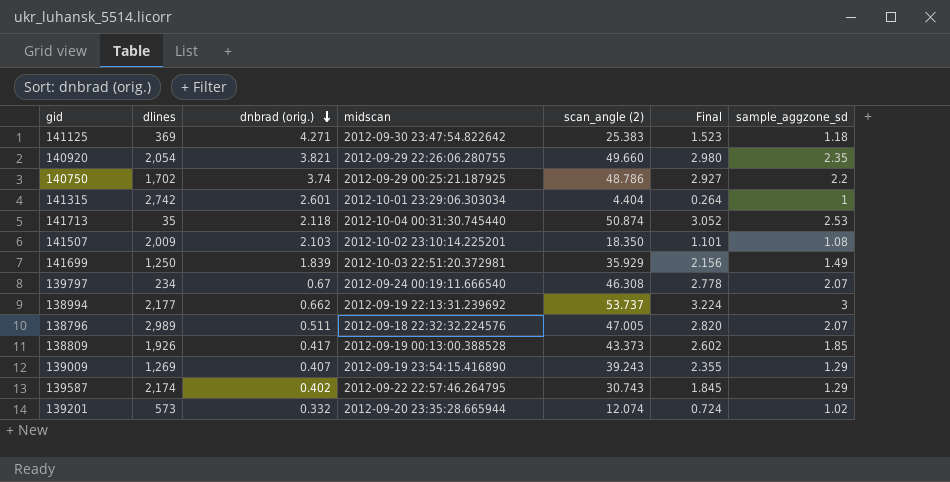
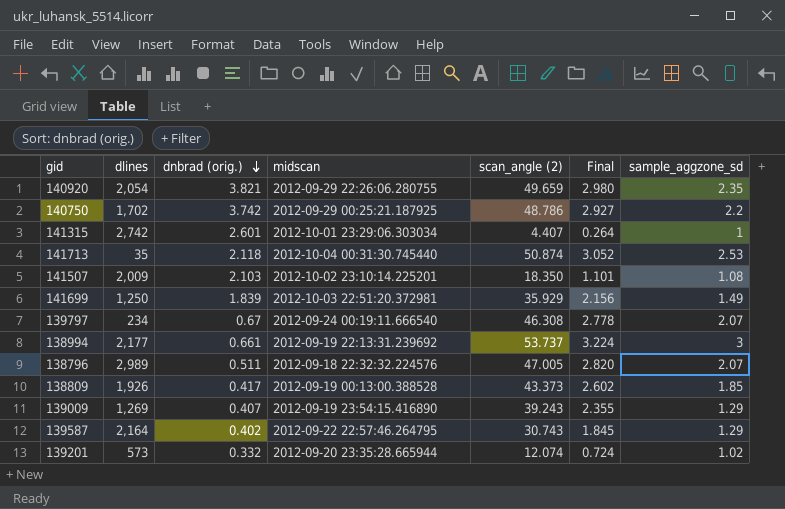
row 141125: 369 | 4.271 | 2012-09-30 23:47:54.822642 | 25.383 | 1.523 | 1.18 -> none
140920 | scan_angle (2): 49.660 -> 49.659
140750 | dnbrad (orig.): 3.74 -> 3.742
141315 | scan_angle (2): 4.404 -> 4.407
138994 | dnbrad (orig.): 0.662 -> 0.661
139587 | dlines: 2,174 -> 2,164

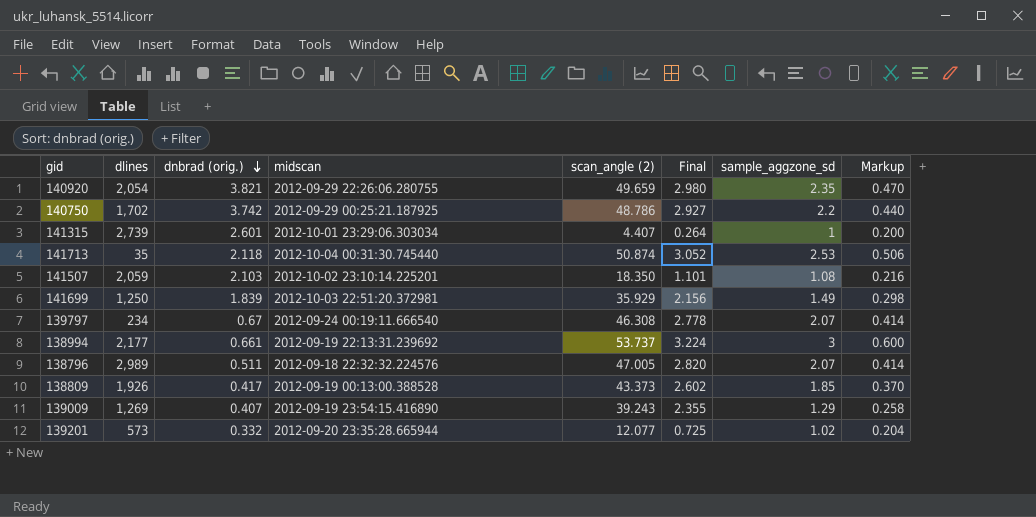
column Markup | formula: none -> [sample_aggzone_sd] * 0.2
row 139587: 2,164 | 0.402 | 2012-09-22 22:57:46.264795 | 30.743 | 1.845 | 1.29 -> none
141315 | dlines: 2,742 -> 2,739
141507 | dlines: 2,009 -> 2,059
139201 | scan_angle (2): 12.074 -> 12.077
139201 | Final: 0.724 -> 0.725

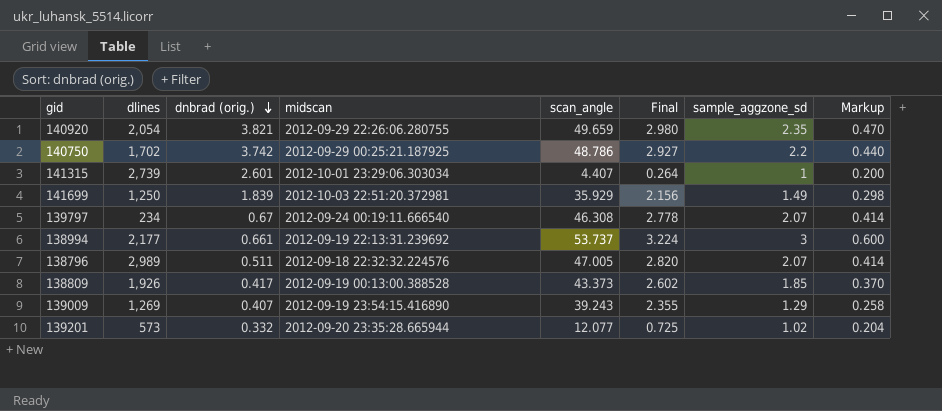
column name: scan_angle (2) -> scan_angle
row 141713: 35 | 2.118 | 2012-10-04 00:31:30.745440 | 50.874 | 3.052 | 2.53 | 0.506 -> none
row 141507: 2,059 | 2.103 | 2012-10-02 23:10:14.225201 | 18.350 | 1.101 | 1.08 | 0.216 -> none

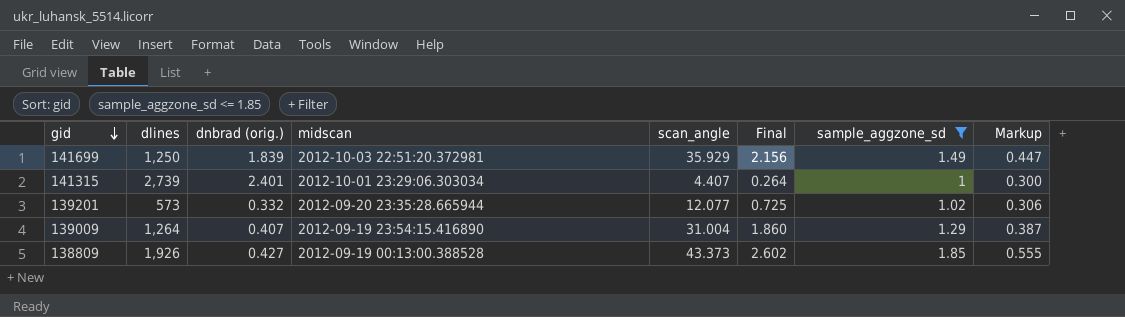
filter: none -> sample_aggzone_sd <= 1.85
row order: dnbrad (orig.) descending -> gid descending
column Markup | formula: [sample_aggzone_sd] * 0.2 -> [sample_aggzone_sd] * 0.3
141315 | dnbrad (orig.): 2.601 -> 2.401
139009 | dlines: 1,269 -> 1,264
139009 | scan_angle: 39.243 -> 31.004
139009 | Final: 2.355 -> 1.860
138809 | dnbrad (orig.): 0.417 -> 0.427

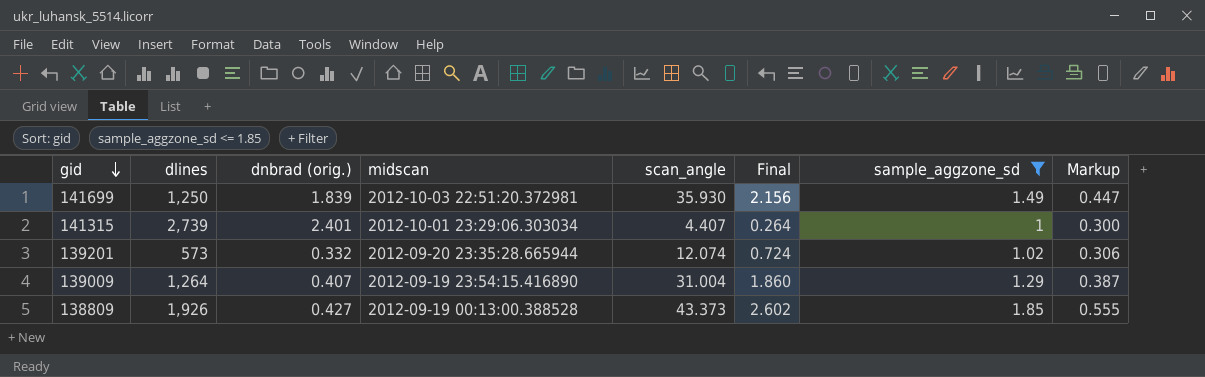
141699 | scan_angle: 35.929 -> 35.930
139201 | scan_angle: 12.077 -> 12.074
139201 | Final: 0.725 -> 0.724

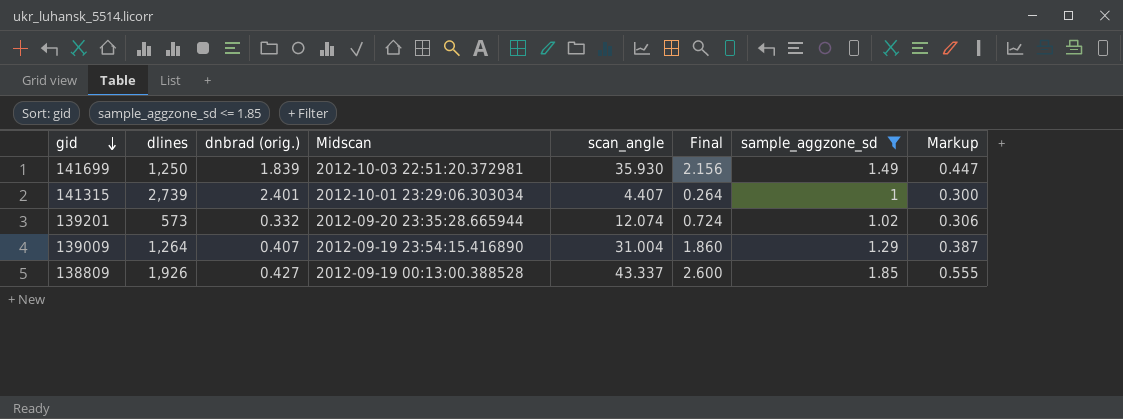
column name: midscan -> Midscan
138809 | scan_angle: 43.373 -> 43.337
138809 | Final: 2.602 -> 2.600

